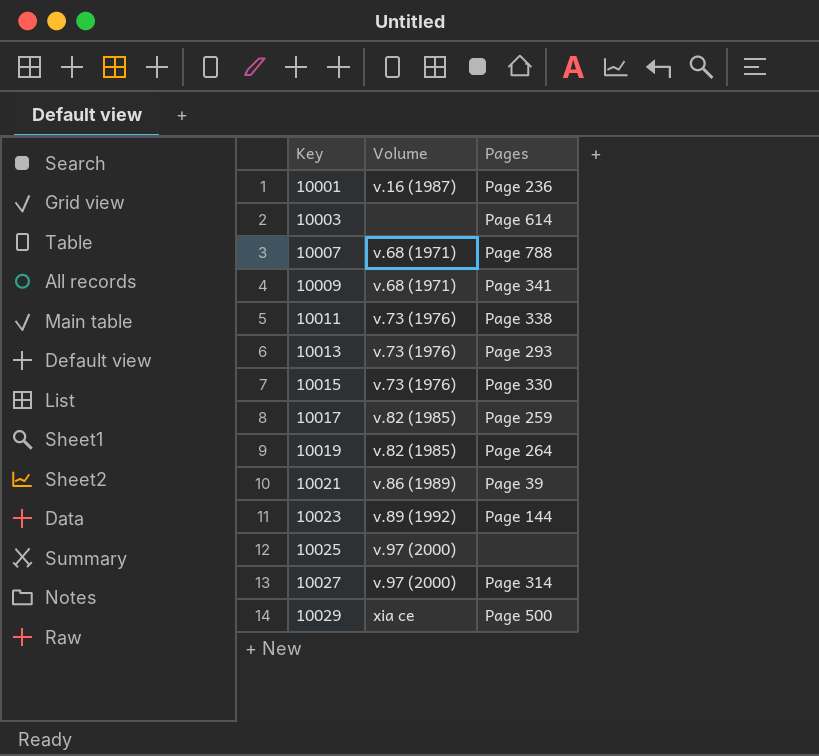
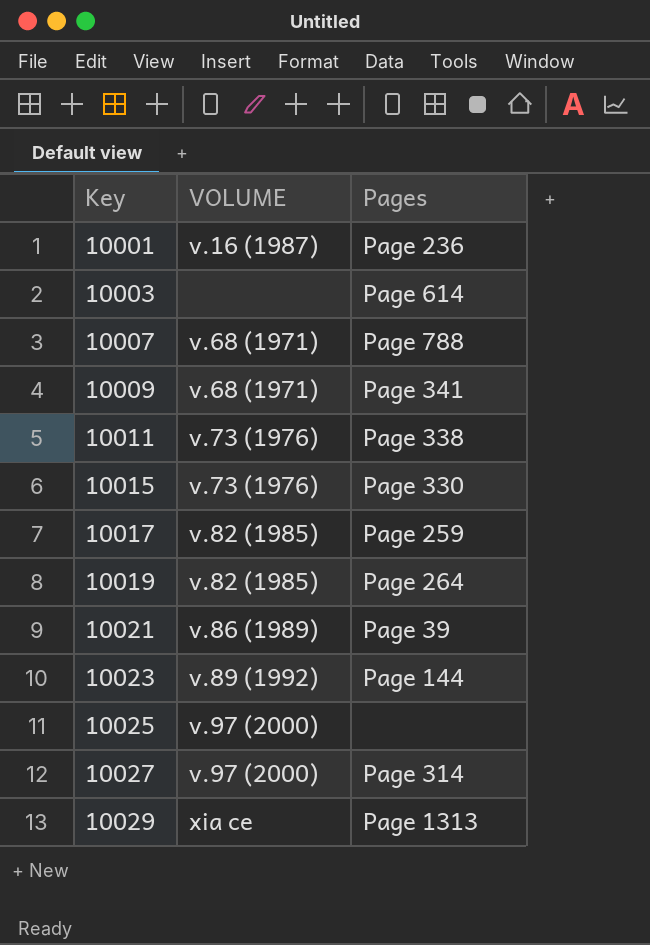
column name: Volume -> VOLUME
row 10013: v.73 (1976) | Page 293 -> none
10029 | Pages: Page 500 -> Page 1313

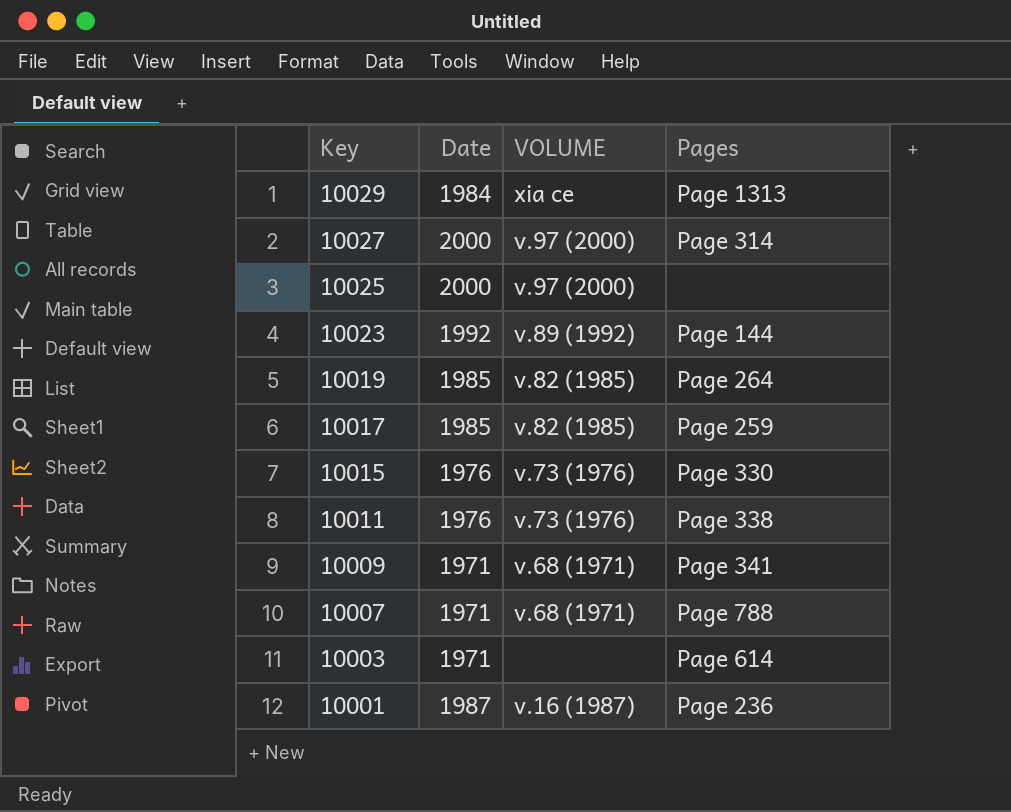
row order: Key ascending -> Key descending
column Date | position: none -> 2
row 10021: v.86 (1989) | Page 39 -> none

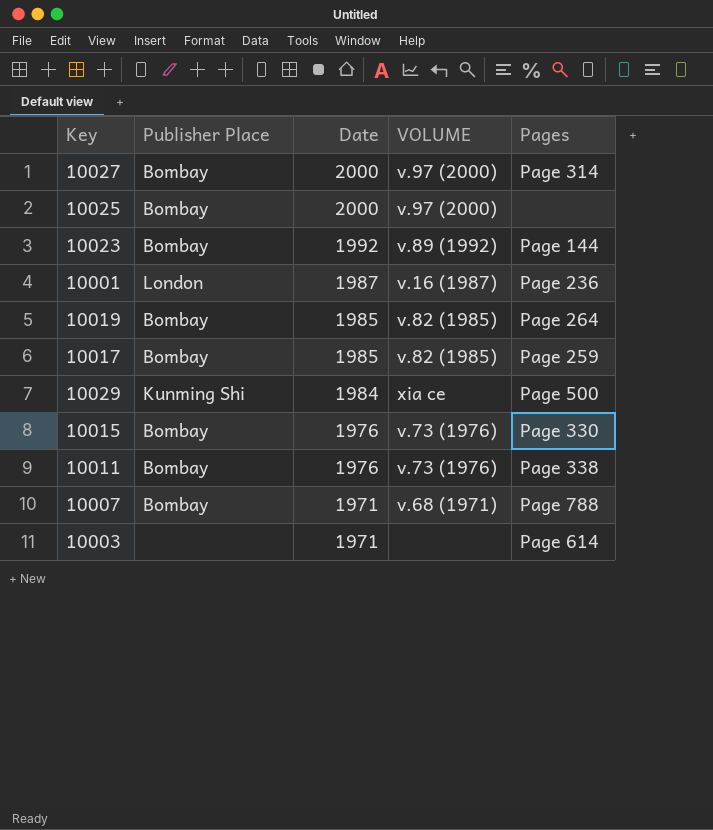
row order: Key descending -> Date descending
column Publisher Place | position: none -> 2
row 10009: 1971 | v.68 (1971) | Page 341 -> none
10029 | Pages: Page 1313 -> Page 500

